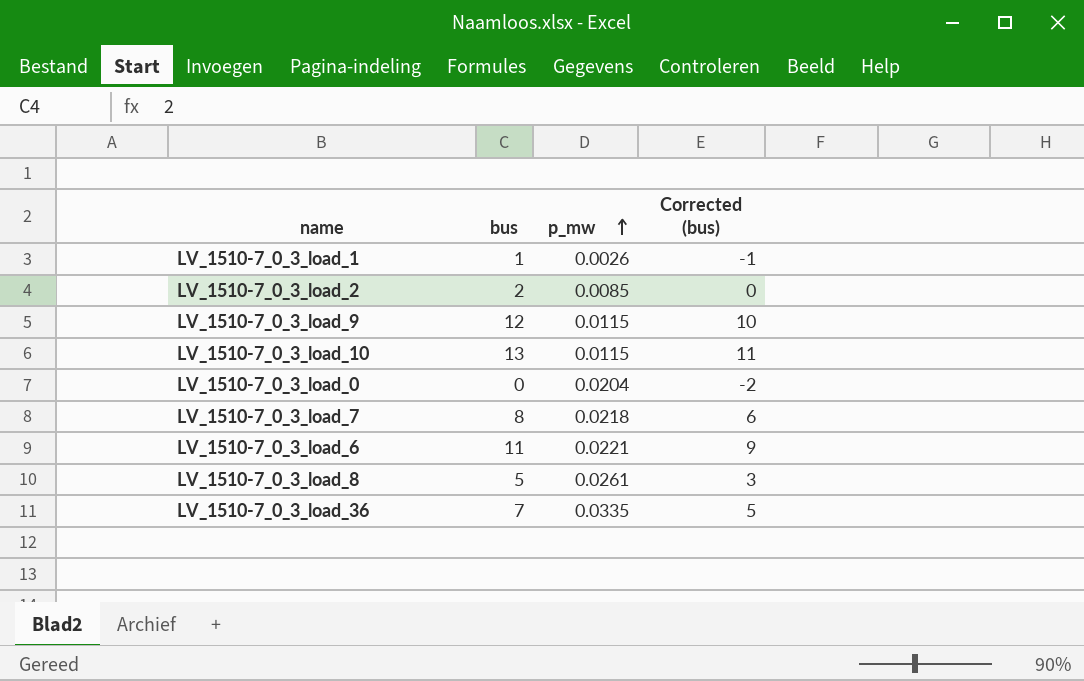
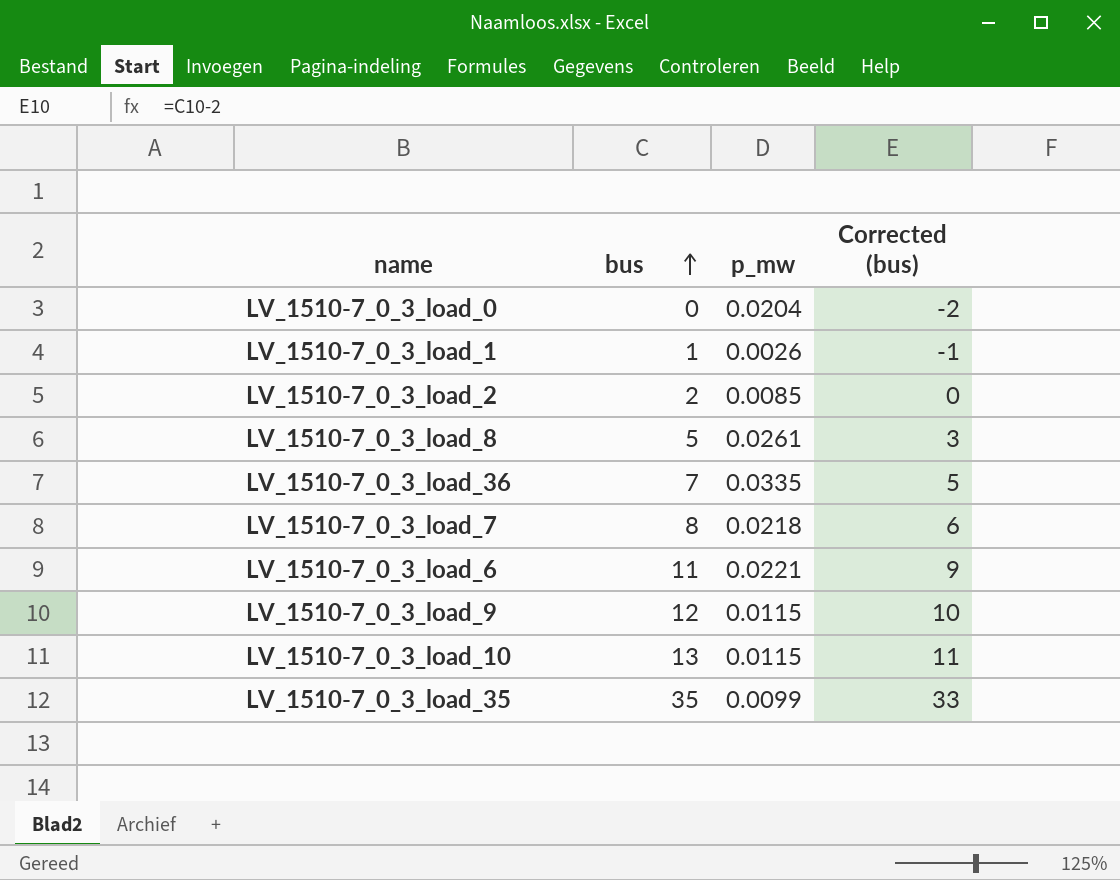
row order: p_mw ascending -> bus ascending
row LV_1510-7_0_3_load_35: none -> 35 | 0.0099 | 33

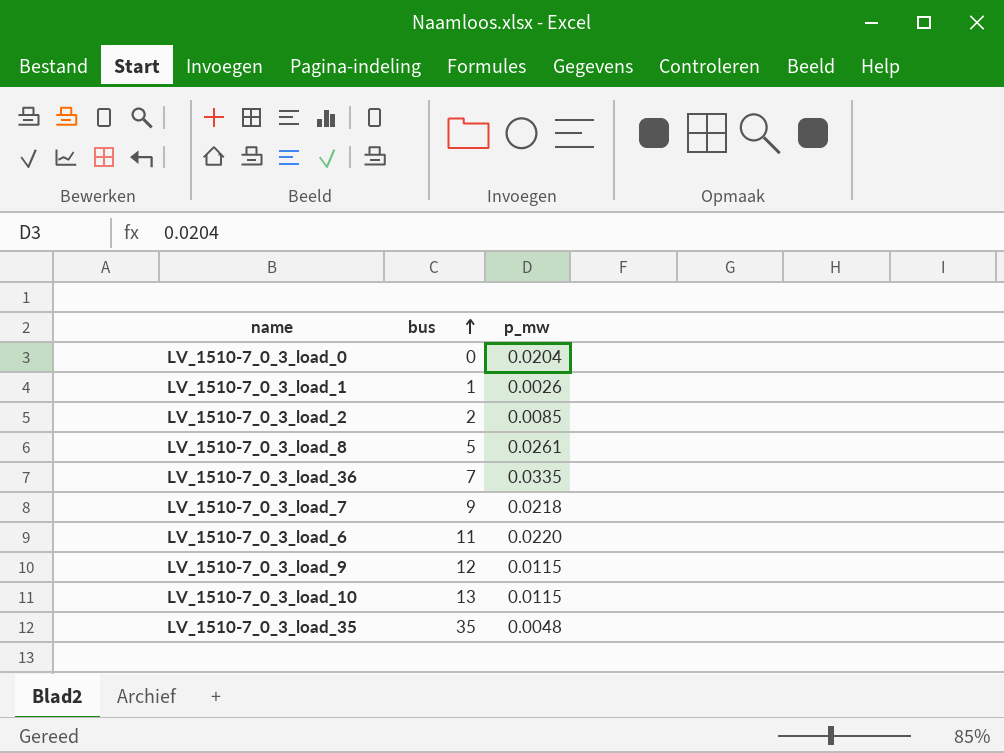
column Corrected (bus) | formula: [bus] - 2 -> none
LV_1510-7_0_3_load_7 | bus: 8 -> 9
LV_1510-7_0_3_load_6 | p_mw: 0.0221 -> 0.0220
LV_1510-7_0_3_load_35 | p_mw: 0.0099 -> 0.0048

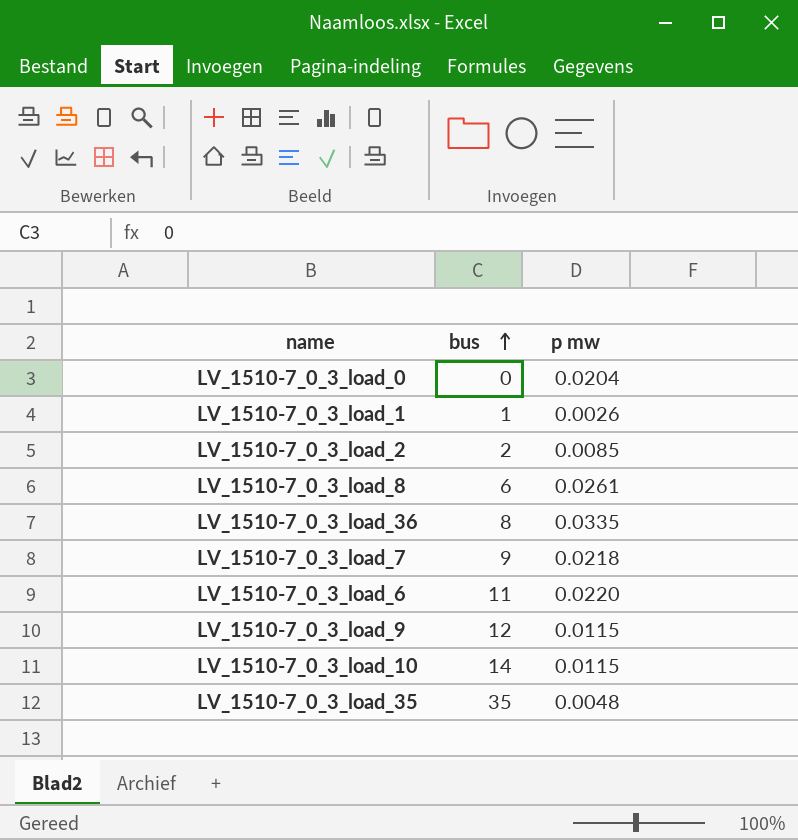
column name: p_mw -> p mw
LV_1510-7_0_3_load_8 | bus: 5 -> 6
LV_1510-7_0_3_load_36 | bus: 7 -> 8
LV_1510-7_0_3_load_10 | bus: 13 -> 14

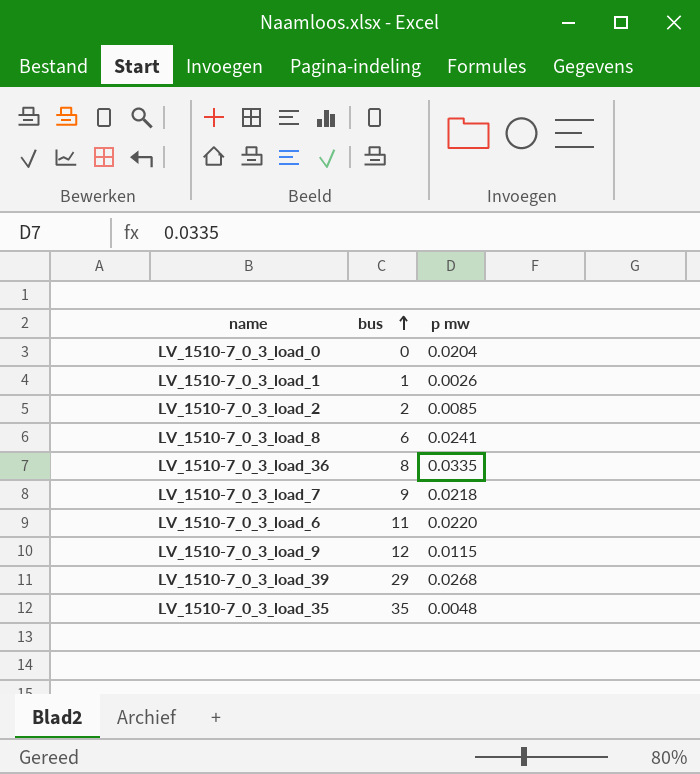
row LV_1510-7_0_3_load_10: 14 | 0.0115 -> none
LV_1510-7_0_3_load_8 | p mw: 0.0261 -> 0.0241
row LV_1510-7_0_3_load_39: none -> 29 | 0.0268

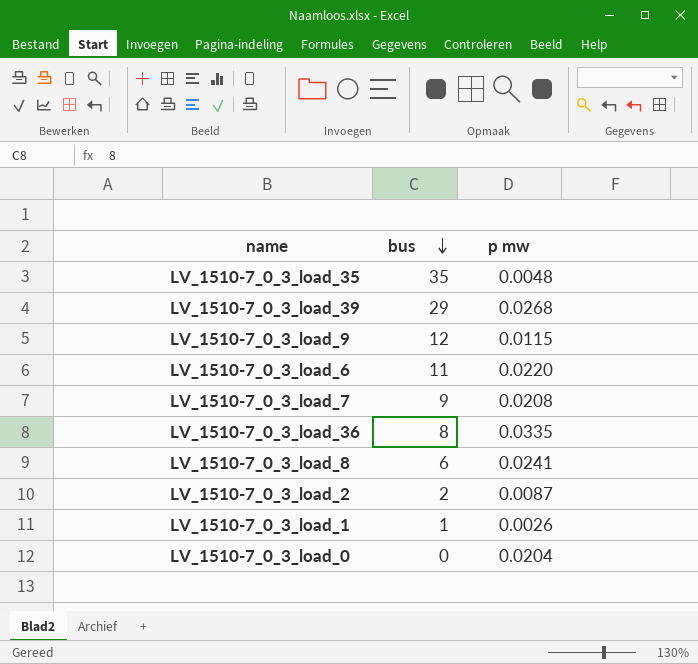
row order: bus ascending -> bus descending
LV_1510-7_0_3_load_7 | p mw: 0.0218 -> 0.0208
LV_1510-7_0_3_load_2 | p mw: 0.0085 -> 0.0087

